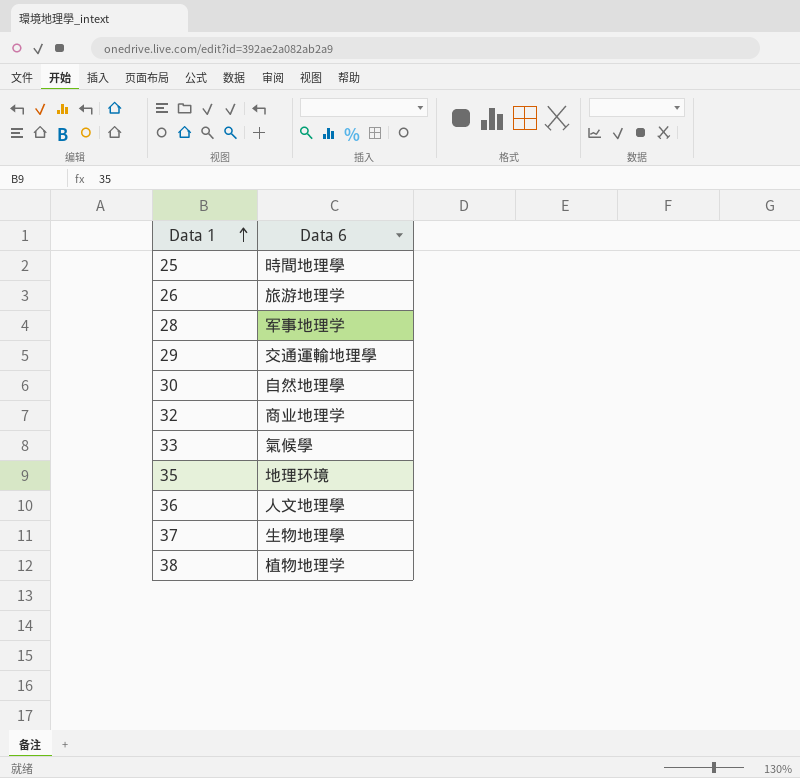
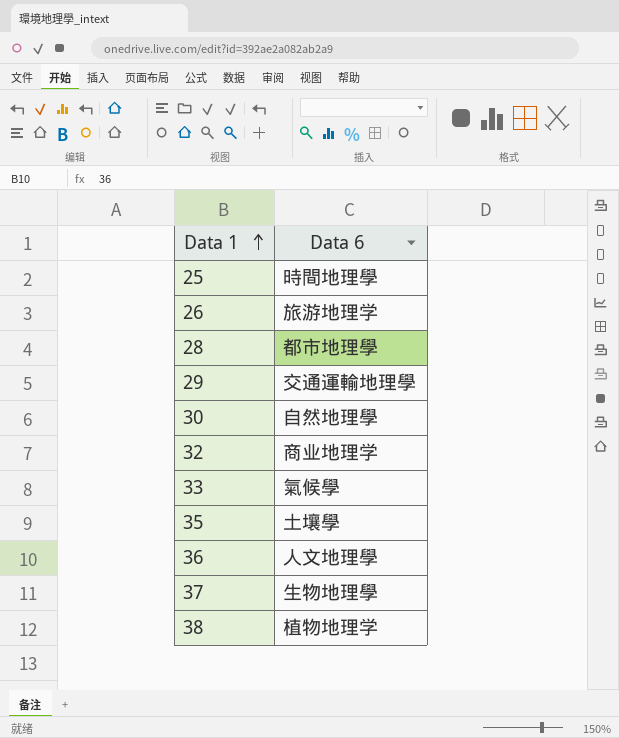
28 | Data 6: 军事地理学 -> 都市地理學
35 | Data 6: 地理环境 -> 土壤學

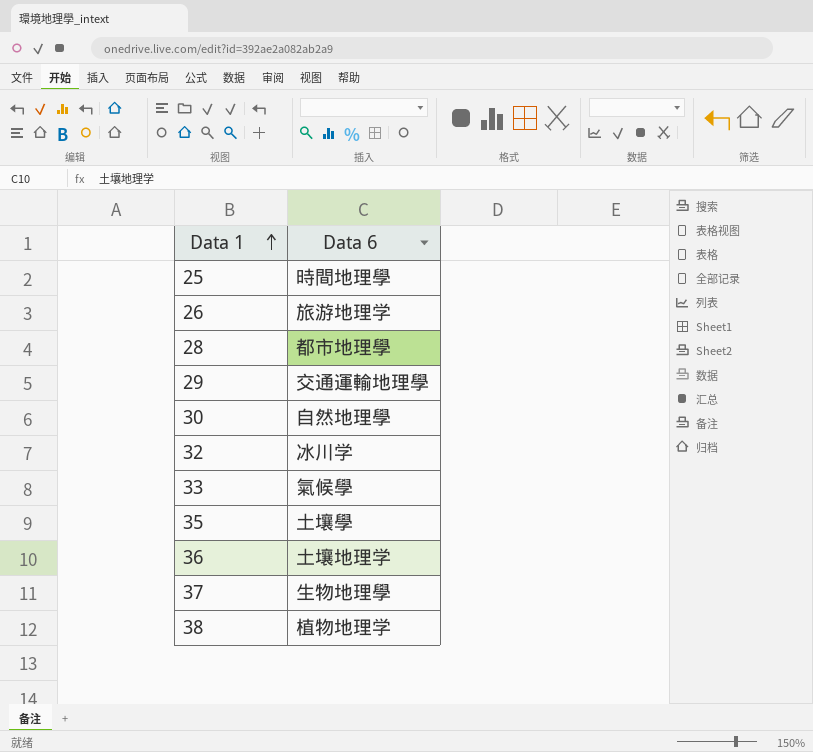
32 | Data 6: 商业地理学 -> 冰川学
36 | Data 6: 人文地理學 -> 土壤地理学

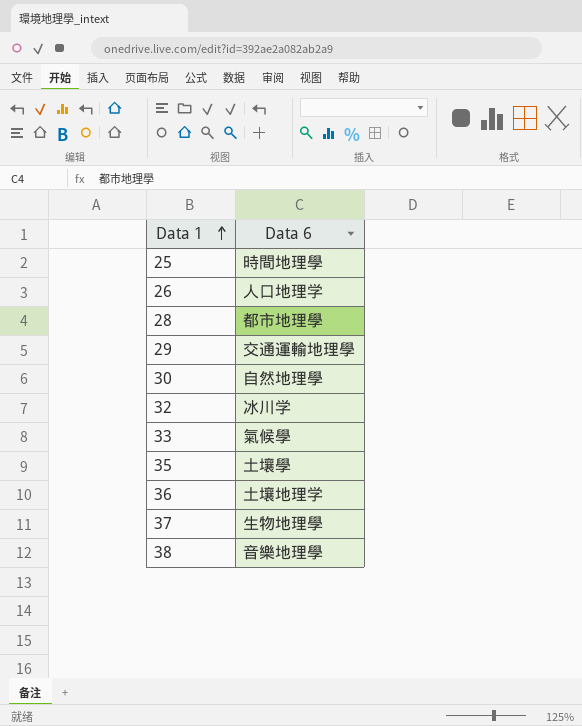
26 | Data 6: 旅游地理学 -> 人口地理学
38 | Data 6: 植物地理学 -> 音樂地理學

